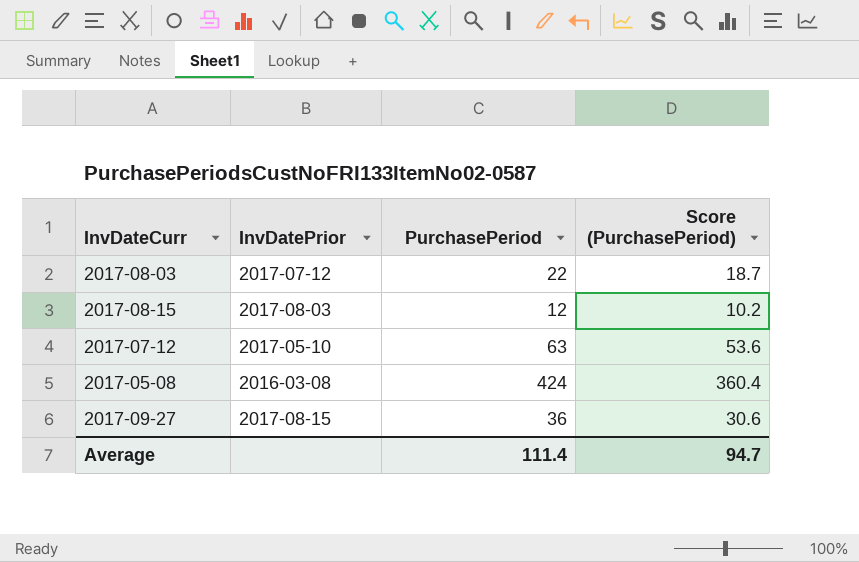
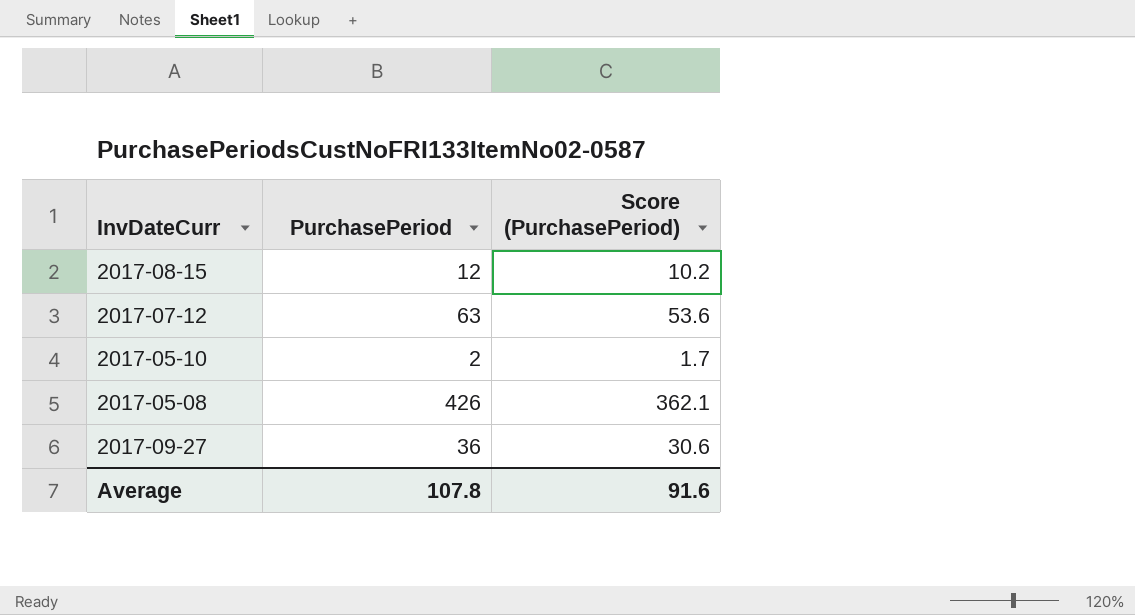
column InvDatePrior | position: 2 -> none
row 2017-08-03: 2017-07-12 | 22 | 18.7 -> none
row 2017-05-10: none -> 2 | 1.7
2017-05-08 | PurchasePeriod: 424 -> 426
2017-05-08 | Score (PurchasePeriod): 360.4 -> 362.1
Average | PurchasePeriod: 111.4 -> 107.8
Average | Score (PurchasePeriod): 94.7 -> 91.6

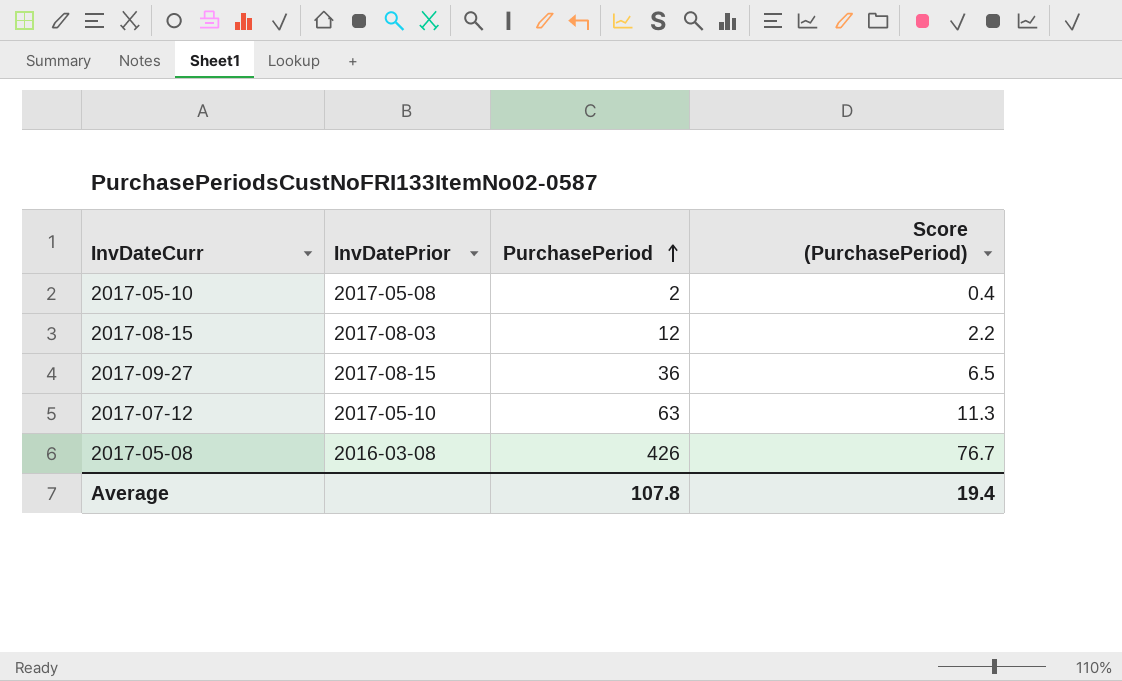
row order: none -> PurchasePeriod ascending
column InvDatePrior | position: none -> 2
column Score (PurchasePeriod) | formula: [PurchasePeriod] * 0.85 -> [PurchasePeriod] * 0.18
Average | Score (PurchasePeriod): 91.6 -> 19.4

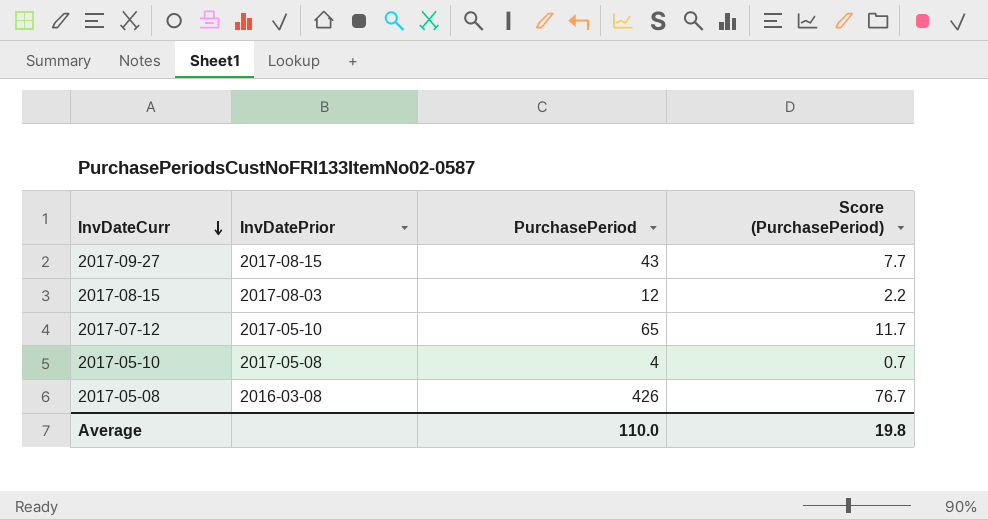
row order: PurchasePeriod ascending -> InvDateCurr descending
2017-09-27 | PurchasePeriod: 36 -> 43
2017-09-27 | Score (PurchasePeriod): 6.5 -> 7.7
2017-07-12 | PurchasePeriod: 63 -> 65
2017-07-12 | Score (PurchasePeriod): 11.3 -> 11.7
2017-05-10 | PurchasePeriod: 2 -> 4
2017-05-10 | Score (PurchasePeriod): 0.4 -> 0.7
Average | PurchasePeriod: 107.8 -> 110.0
Average | Score (PurchasePeriod): 19.4 -> 19.8

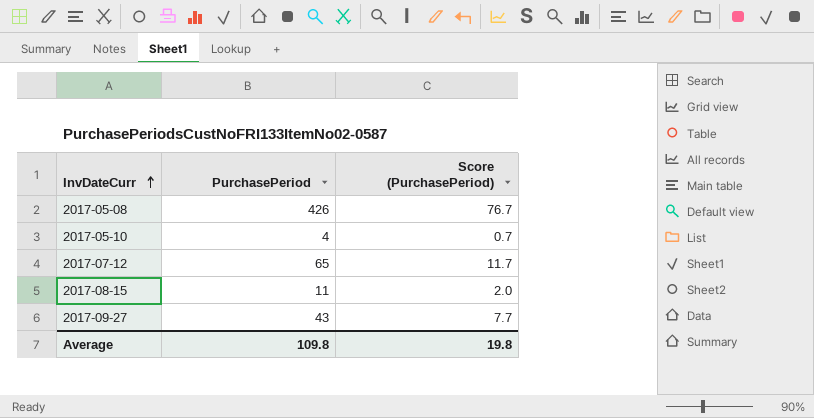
row order: InvDateCurr descending -> InvDateCurr ascending
column InvDatePrior | position: 2 -> none
2017-08-15 | PurchasePeriod: 12 -> 11
2017-08-15 | Score (PurchasePeriod): 2.2 -> 2.0
Average | PurchasePeriod: 110.0 -> 109.8

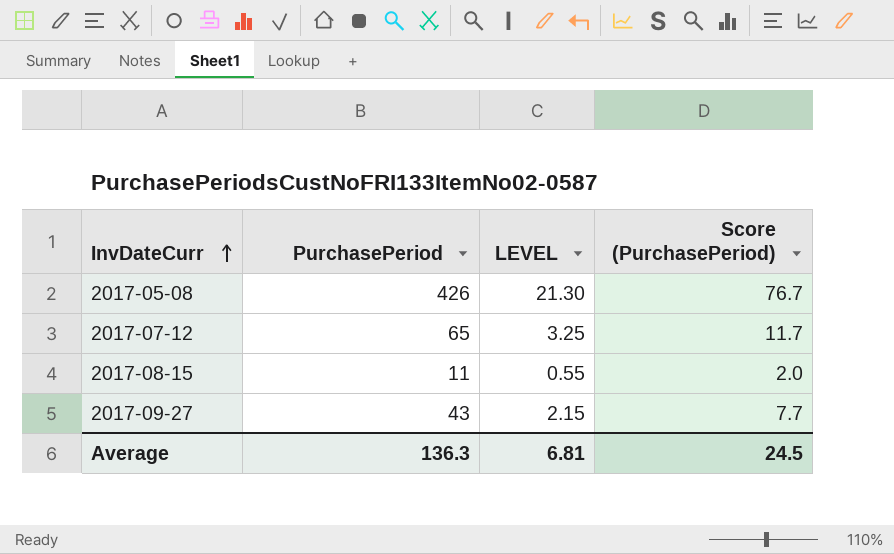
column LEVEL | formula: none -> [PurchasePeriod] * 0.05
row 2017-05-10: 4 | 0.7 -> none
Average | PurchasePeriod: 109.8 -> 136.3
Average | Score (PurchasePeriod): 19.8 -> 24.5

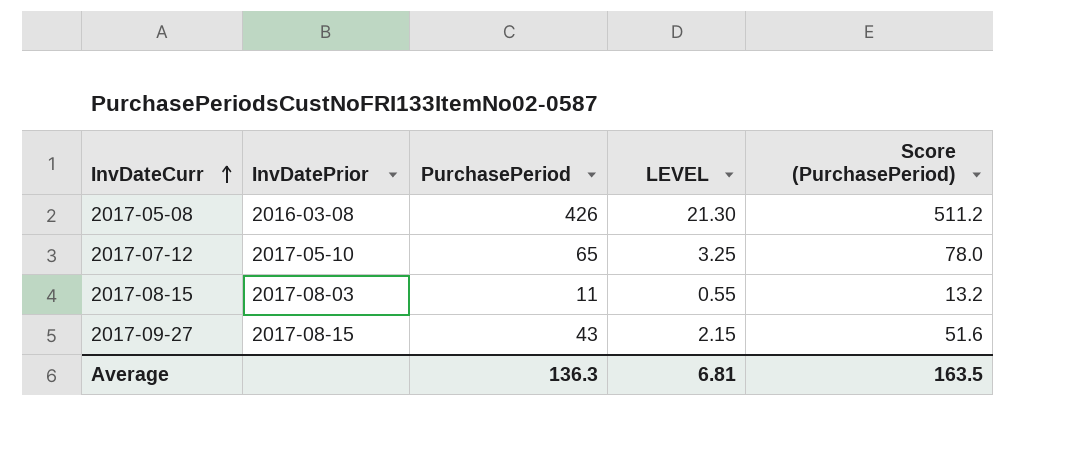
column InvDatePrior | position: none -> 2
column Score (PurchasePeriod) | formula: [PurchasePeriod] * 0.18 -> [PurchasePeriod] * 1.2
Average | Score (PurchasePeriod): 24.5 -> 163.5

